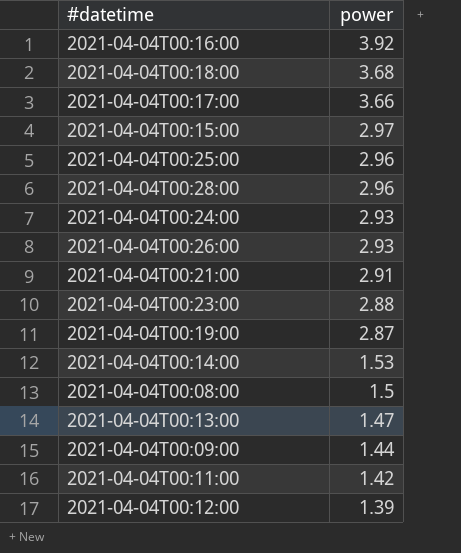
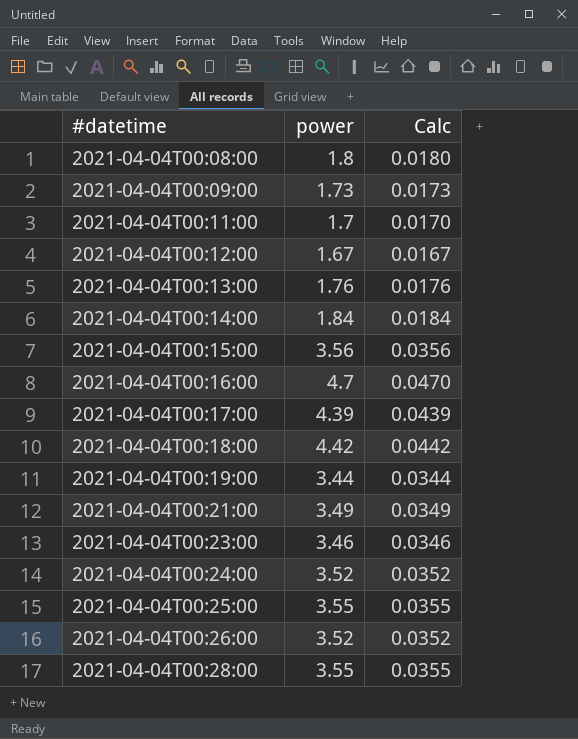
row order: power descending -> #datetime ascending
column Calc | formula: none -> [power] * 0.01
2021-04-04T00:08:00 | power: 1.5 -> 1.8
2021-04-04T00:09:00 | power: 1.44 -> 1.73
2021-04-04T00:11:00 | power: 1.42 -> 1.7
2021-04-04T00:12:00 | power: 1.39 -> 1.67
2021-04-04T00:13:00 | power: 1.47 -> 1.76
2021-04-04T00:14:00 | power: 1.53 -> 1.84
2021-04-04T00:15:00 | power: 2.97 -> 3.56
2021-04-04T00:16:00 | power: 3.92 -> 4.7
2021-04-04T00:17:00 | power: 3.66 -> 4.39
2021-04-04T00:18:00 | power: 3.68 -> 4.42
2021-04-04T00:19:00 | power: 2.87 -> 3.44
2021-04-04T00:21:00 | power: 2.91 -> 3.49
2021-04-04T00:23:00 | power: 2.88 -> 3.46
2021-04-04T00:24:00 | power: 2.93 -> 3.52
2021-04-04T00:25:00 | power: 2.96 -> 3.55
2021-04-04T00:26:00 | power: 2.93 -> 3.52
2021-04-04T00:28:00 | power: 2.96 -> 3.55

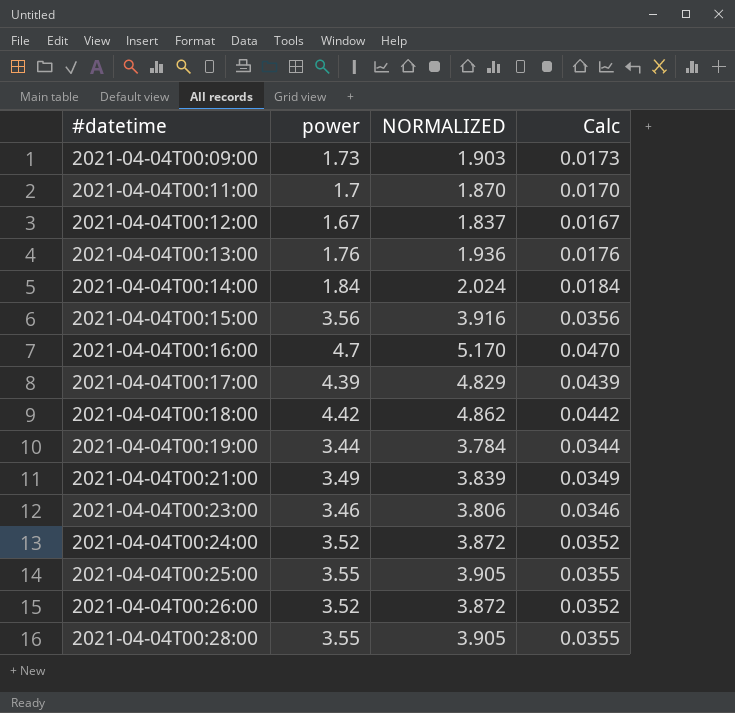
column NORMALIZED | formula: none -> [power] * 1.1
row 2021-04-04T00:08:00: 1.8 | 0.0180 -> none

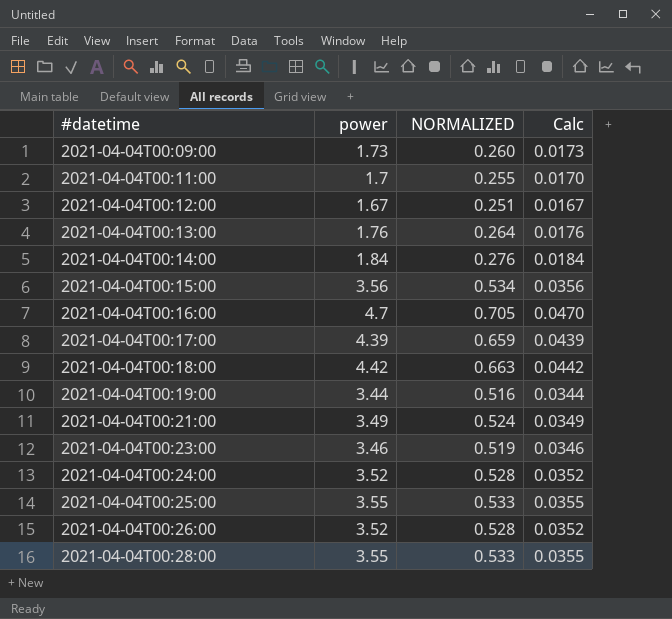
column NORMALIZED | formula: [power] * 1.1 -> [power] * 0.15

